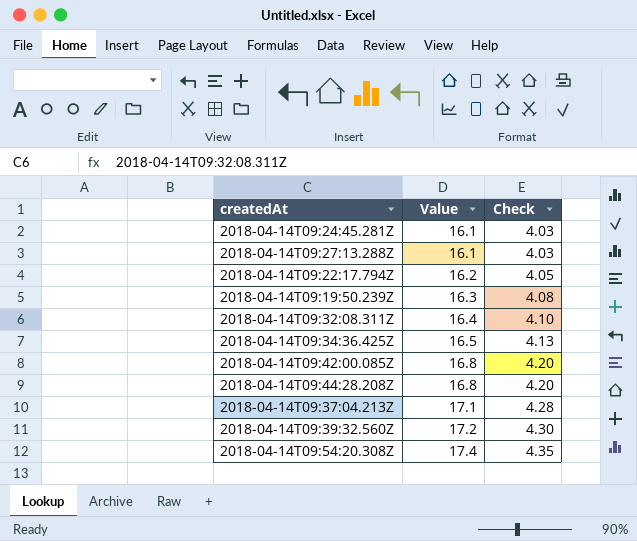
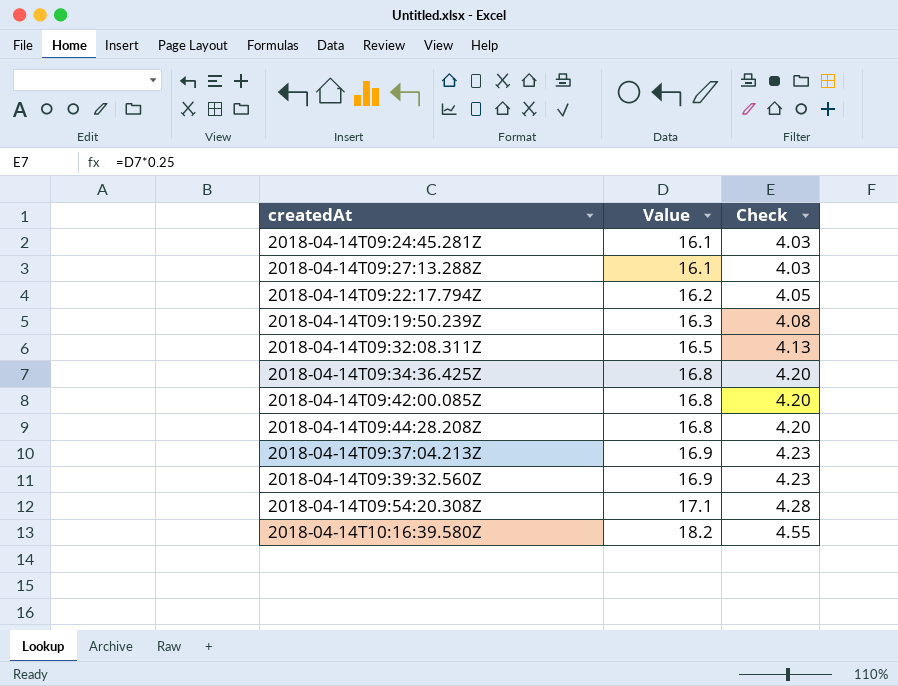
2018-04-14T09:32:08.311Z | Value: 16.4 -> 16.5
2018-04-14T09:32:08.311Z | Check: 4.10 -> 4.13
2018-04-14T09:34:36.425Z | Value: 16.5 -> 16.8
2018-04-14T09:34:36.425Z | Check: 4.13 -> 4.20
2018-04-14T09:37:04.213Z | Value: 17.1 -> 16.9
2018-04-14T09:37:04.213Z | Check: 4.28 -> 4.23
2018-04-14T09:39:32.560Z | Value: 17.2 -> 16.9
2018-04-14T09:39:32.560Z | Check: 4.30 -> 4.23
2018-04-14T09:54:20.308Z | Value: 17.4 -> 17.1
2018-04-14T09:54:20.308Z | Check: 4.35 -> 4.28
row 2018-04-14T10:16:39.580Z: none -> 18.2 | 4.55

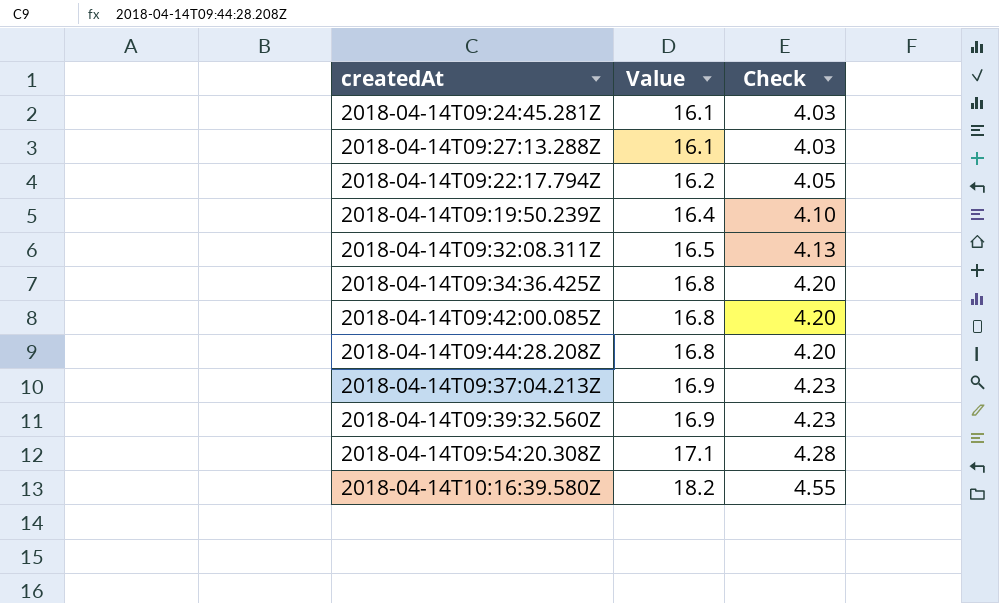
2018-04-14T09:19:50.239Z | Value: 16.3 -> 16.4
2018-04-14T09:19:50.239Z | Check: 4.08 -> 4.10

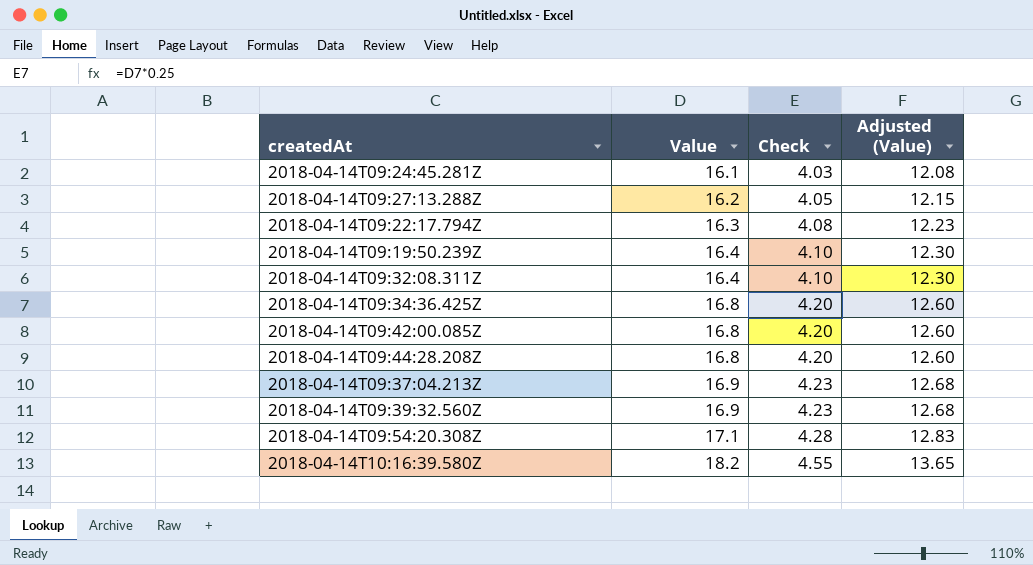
column Adjusted (Value) | formula: none -> [Value] * 0.75
2018-04-14T09:27:13.288Z | Value: 16.1 -> 16.2
2018-04-14T09:27:13.288Z | Check: 4.03 -> 4.05
2018-04-14T09:22:17.794Z | Value: 16.2 -> 16.3
2018-04-14T09:22:17.794Z | Check: 4.05 -> 4.08
2018-04-14T09:32:08.311Z | Value: 16.5 -> 16.4
2018-04-14T09:32:08.311Z | Check: 4.13 -> 4.10

